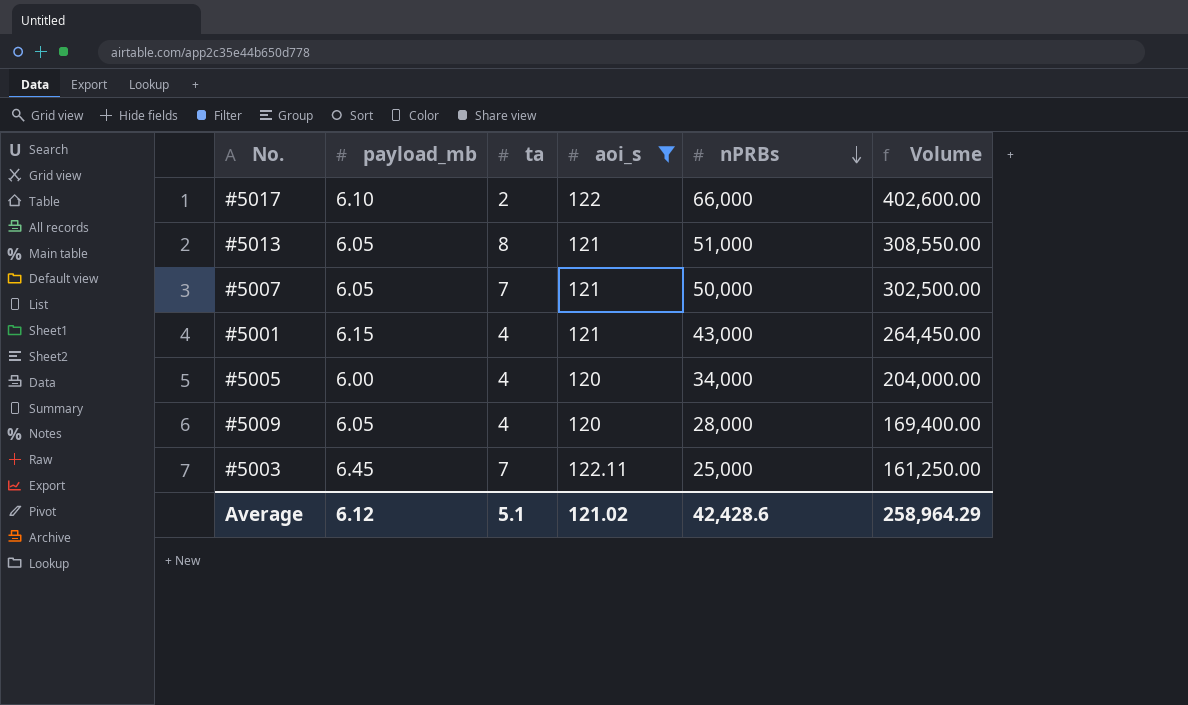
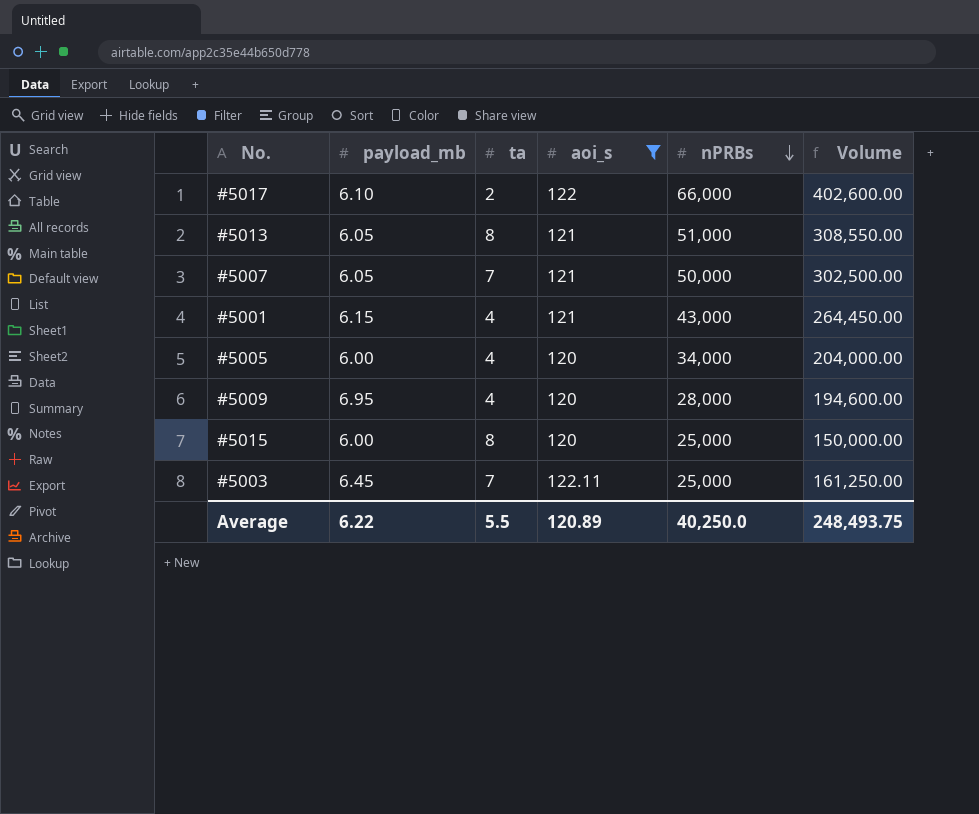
#5009 | payload_mb: 6.05 -> 6.95
#5009 | Volume: 169,400.00 -> 194,600.00
row #5015: none -> 6.00 | 8 | 120 | 25,000 | 150,000.00
Average | payload_mb: 6.12 -> 6.22
Average | ta: 5.1 -> 5.5
Average | aoi_s: 121.02 -> 120.89
Average | nPRBs: 42,428.6 -> 40,250.0
Average | Volume: 258,964.29 -> 248,493.75

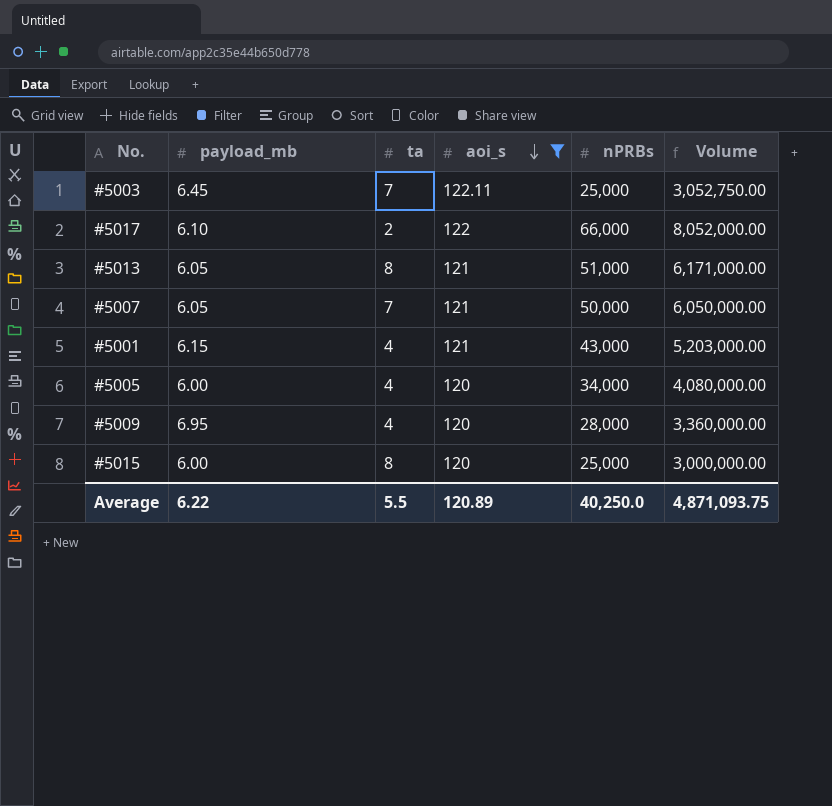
row order: nPRBs descending -> aoi_s descending
column Volume | formula: [payload_mb] * [nPRBs] -> [aoi_s] * [nPRBs]
Average | Volume: 248,493.75 -> 4,871,093.75

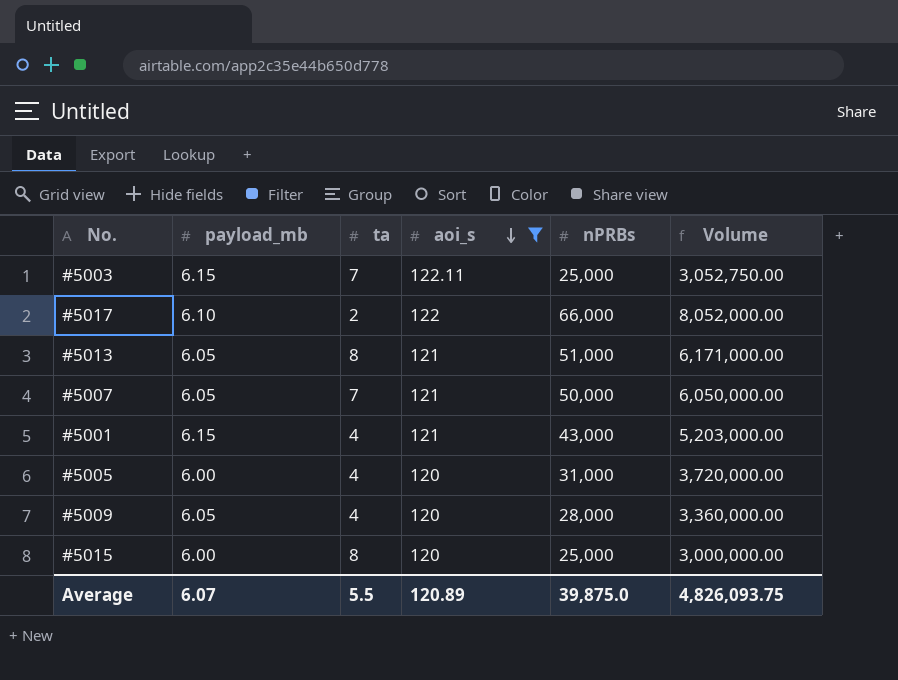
#5003 | payload_mb: 6.45 -> 6.15
#5005 | nPRBs: 34,000 -> 31,000
#5005 | Volume: 4,080,000.00 -> 3,720,000.00
#5009 | payload_mb: 6.95 -> 6.05
Average | payload_mb: 6.22 -> 6.07
Average | nPRBs: 40,250.0 -> 39,875.0
Average | Volume: 4,871,093.75 -> 4,826,093.75

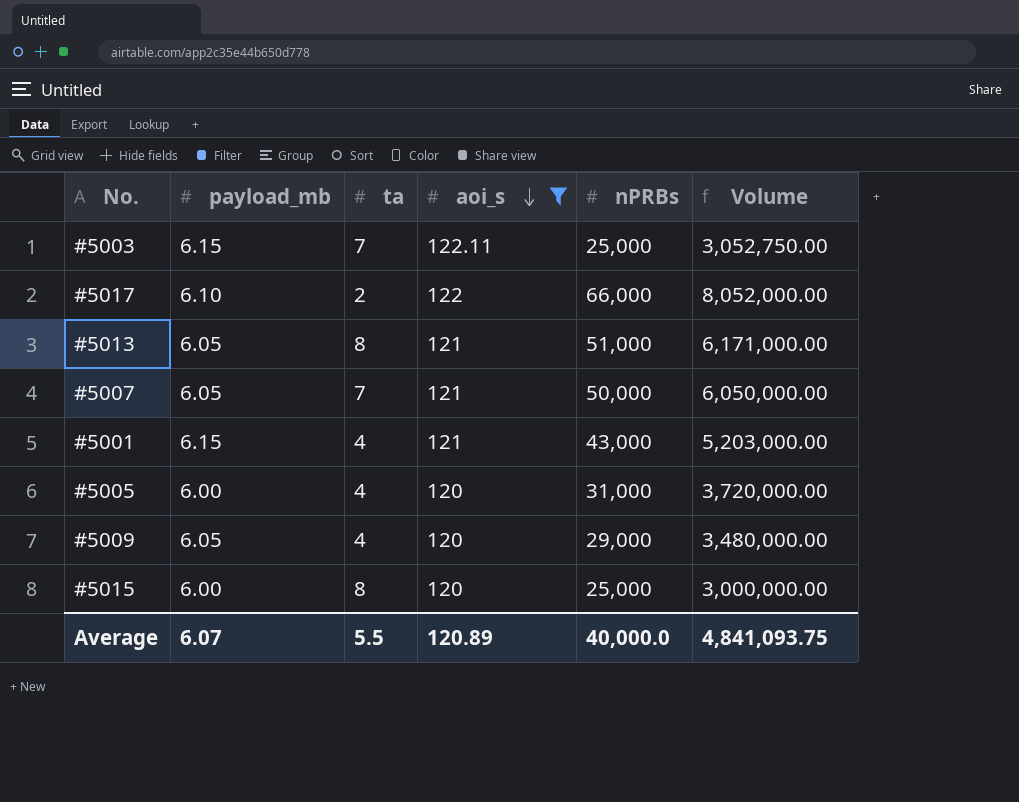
#5009 | nPRBs: 28,000 -> 29,000
#5009 | Volume: 3,360,000.00 -> 3,480,000.00
Average | nPRBs: 39,875.0 -> 40,000.0
Average | Volume: 4,826,093.75 -> 4,841,093.75

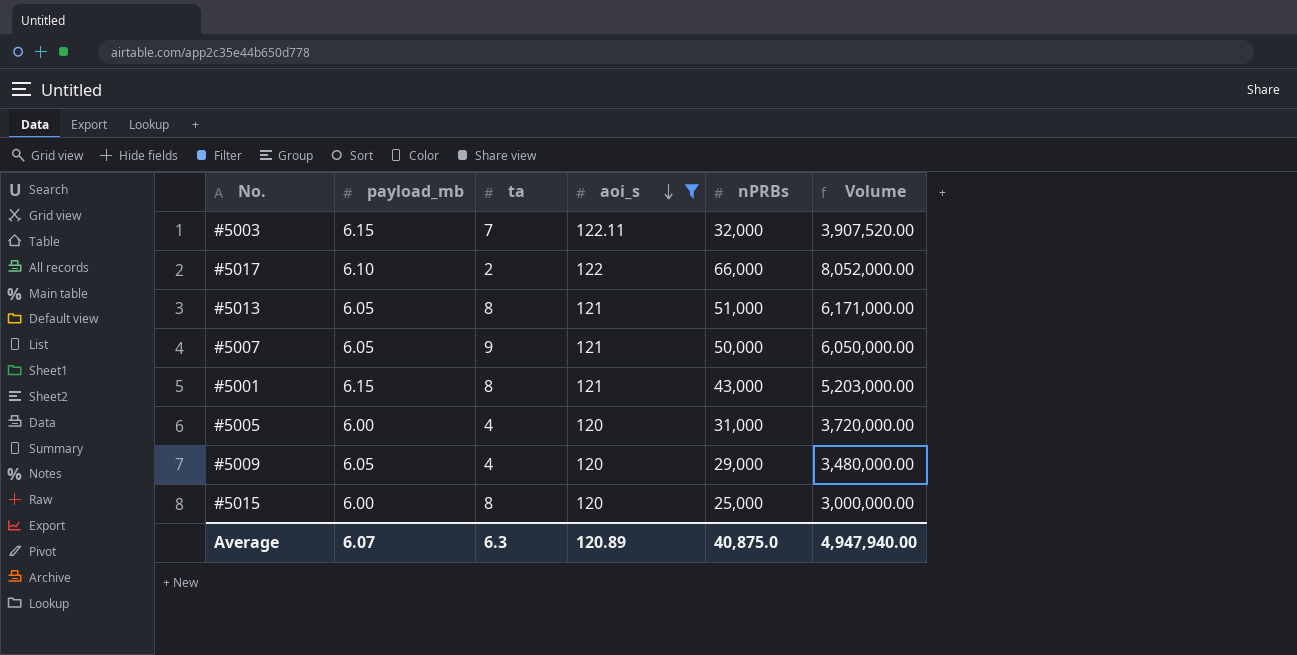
#5003 | nPRBs: 25,000 -> 32,000
#5003 | Volume: 3,052,750.00 -> 3,907,520.00
#5007 | ta: 7 -> 9
#5001 | ta: 4 -> 8
Average | ta: 5.5 -> 6.3
Average | nPRBs: 40,000.0 -> 40,875.0
Average | Volume: 4,841,093.75 -> 4,947,940.00

